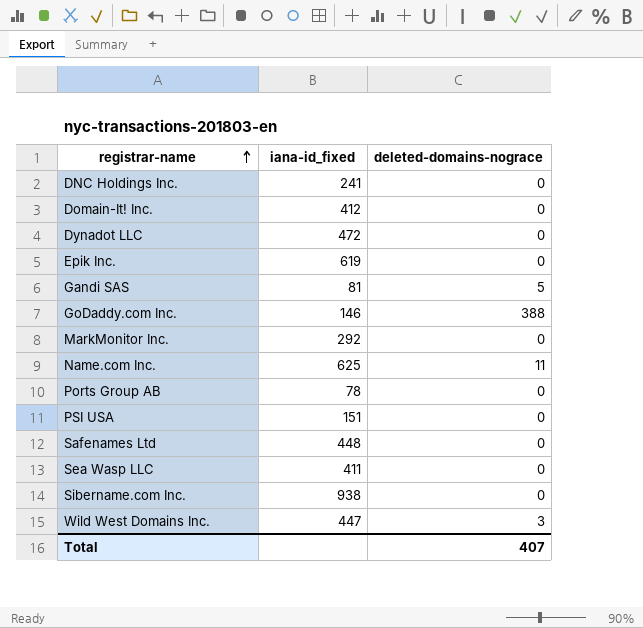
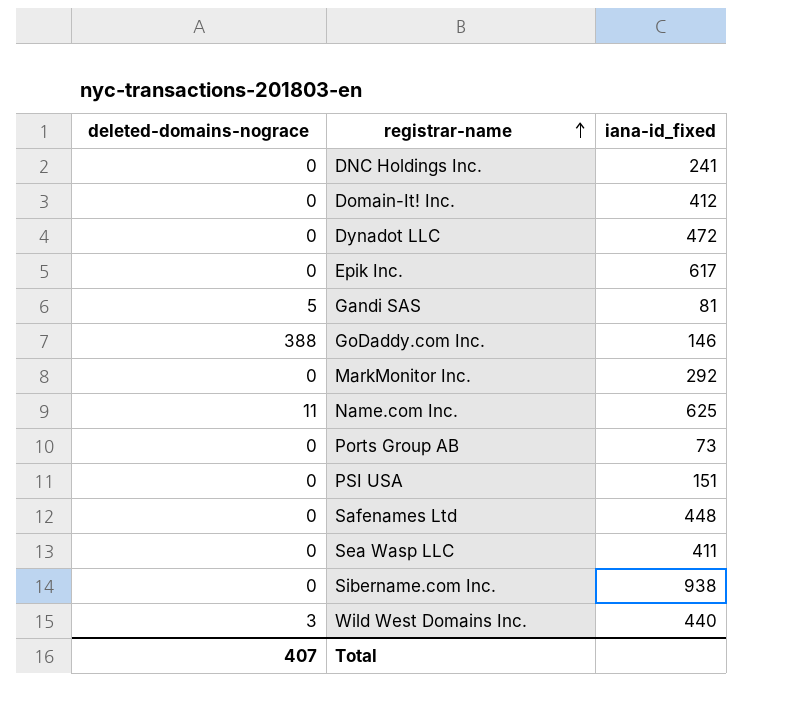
column deleted-domains-nograce | position: 3 -> 1
Epik Inc. | iana-id_fixed: 619 -> 617
Ports Group AB | iana-id_fixed: 78 -> 73
Wild West Domains Inc. | iana-id_fixed: 447 -> 440

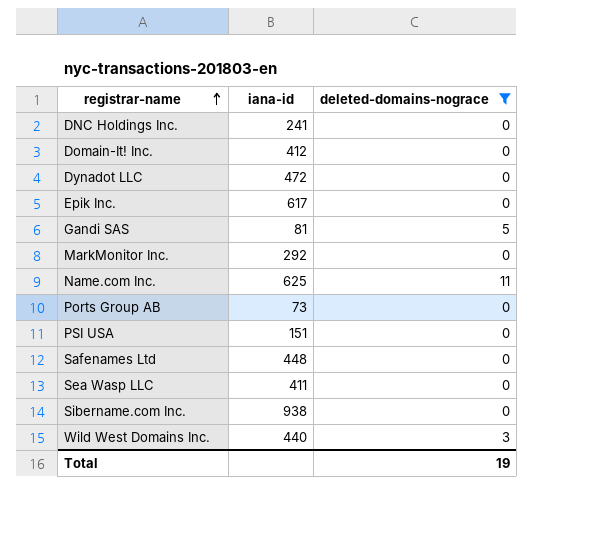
filter: none -> deleted-domains-nograce != 388
column name: iana-id_fixed -> iana-id
column deleted-domains-nograce | position: 1 -> 3
Total | deleted-domains-nograce: 407 -> 19

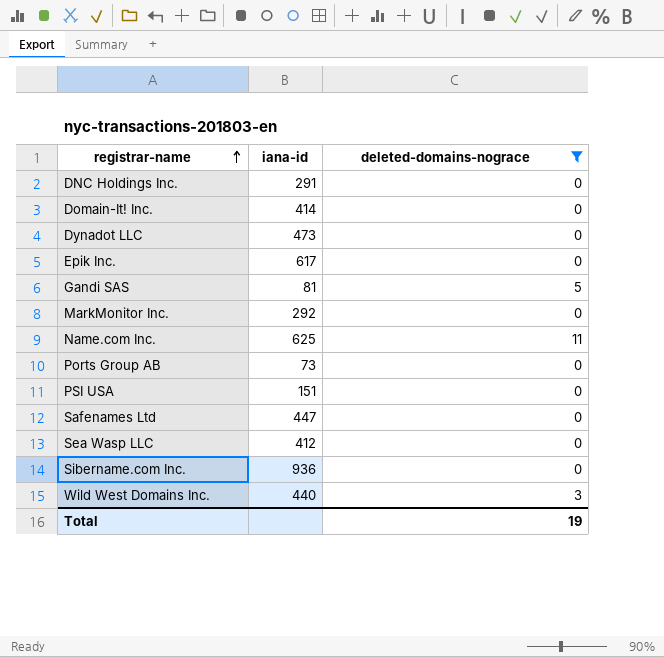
DNC Holdings Inc. | iana-id: 241 -> 291
Domain-It! Inc. | iana-id: 412 -> 414
Dynadot LLC | iana-id: 472 -> 473
Safenames Ltd | iana-id: 448 -> 447
Sea Wasp LLC | iana-id: 411 -> 412
Sibername.com Inc. | iana-id: 938 -> 936

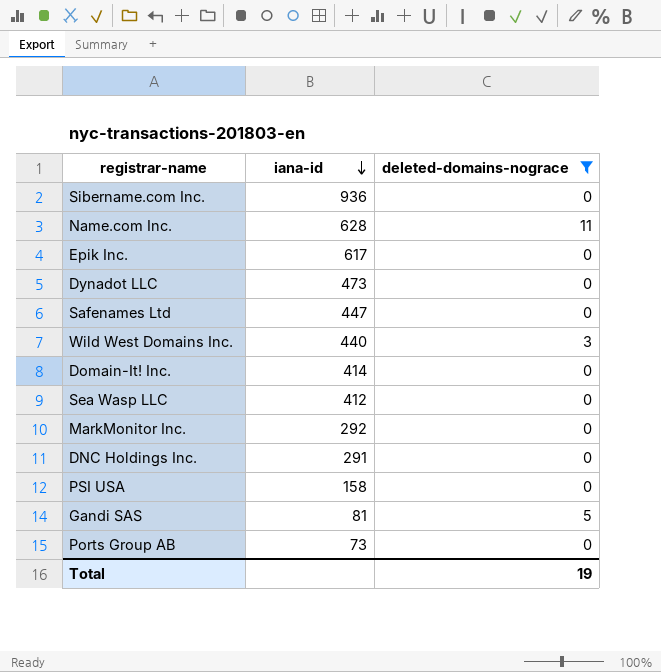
row order: registrar-name ascending -> iana-id descending
Name.com Inc. | iana-id: 625 -> 628
PSI USA | iana-id: 151 -> 158

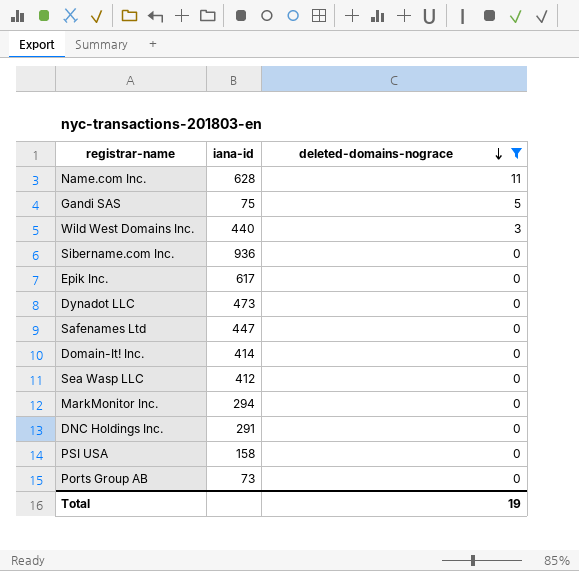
row order: iana-id descending -> deleted-domains-nograce descending
Gandi SAS | iana-id: 81 -> 75
MarkMonitor Inc. | iana-id: 292 -> 294

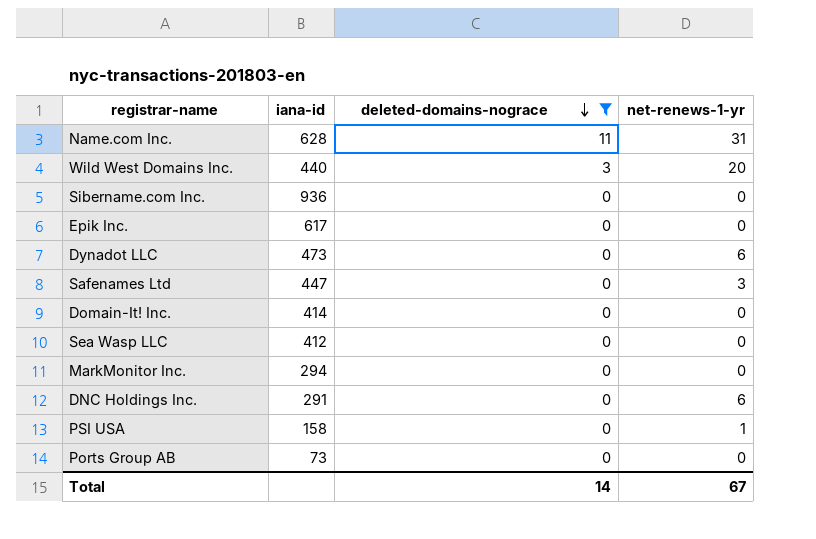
column net-renews-1-yr | position: none -> 4
row Gandi SAS: 75 | 5 -> none
Total | deleted-domains-nograce: 19 -> 14

